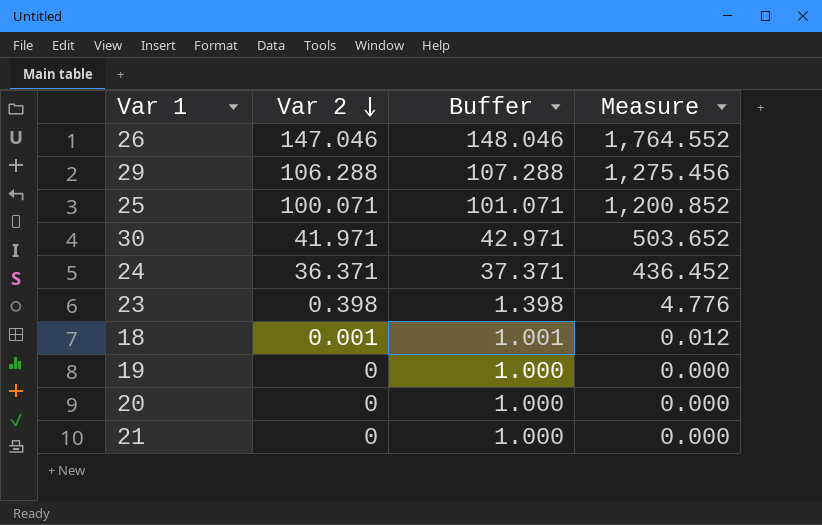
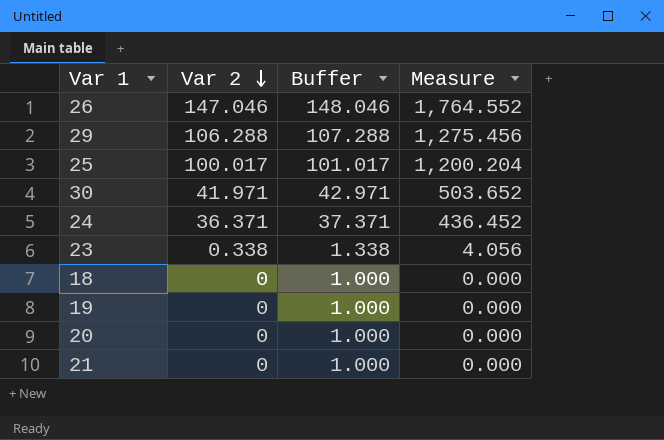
25 | Var 2: 100.071 -> 100.017
25 | Buffer: 101.071 -> 101.017
25 | Measure: 1,200.852 -> 1,200.204
23 | Var 2: 0.398 -> 0.338
23 | Buffer: 1.398 -> 1.338
23 | Measure: 4.776 -> 4.056
18 | Var 2: 0.001 -> 0
18 | Buffer: 1.001 -> 1.000
18 | Measure: 0.012 -> 0.000

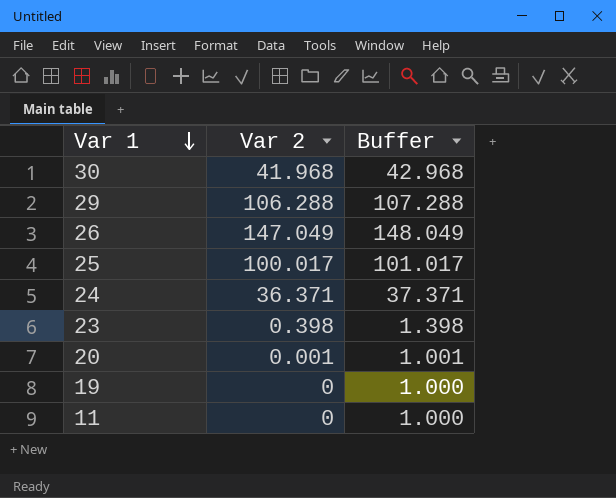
row order: Var 2 descending -> Var 1 descending
column Measure | formula: [Var 2] * 12 -> none
row 18: 0 | 1.000 | 0.000 -> none
row 21: 0 | 1.000 | 0.000 -> none
30 | Var 2: 41.971 -> 41.968
30 | Buffer: 42.971 -> 42.968
26 | Var 2: 147.046 -> 147.049
26 | Buffer: 148.046 -> 148.049
23 | Var 2: 0.338 -> 0.398
23 | Buffer: 1.338 -> 1.398
20 | Var 2: 0 -> 0.001
20 | Buffer: 1.000 -> 1.001
row 11: none -> 0 | 1.000

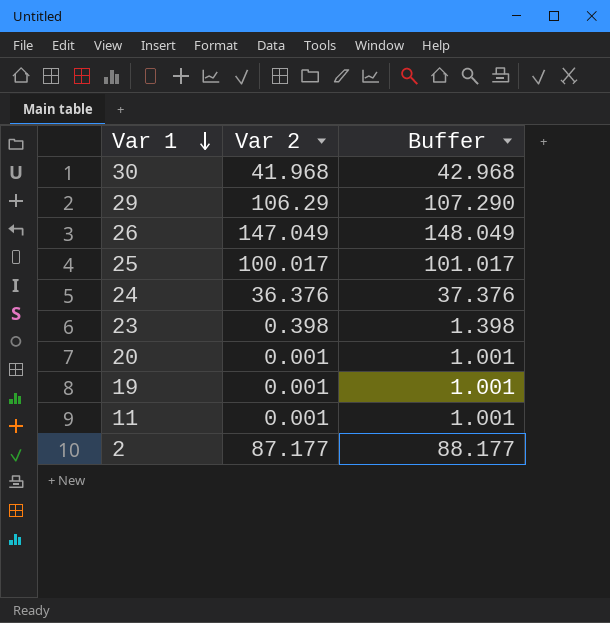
29 | Var 2: 106.288 -> 106.29
29 | Buffer: 107.288 -> 107.290
24 | Var 2: 36.371 -> 36.376
24 | Buffer: 37.371 -> 37.376
19 | Var 2: 0 -> 0.001
19 | Buffer: 1.000 -> 1.001
11 | Var 2: 0 -> 0.001
11 | Buffer: 1.000 -> 1.001
row 2: none -> 87.177 | 88.177

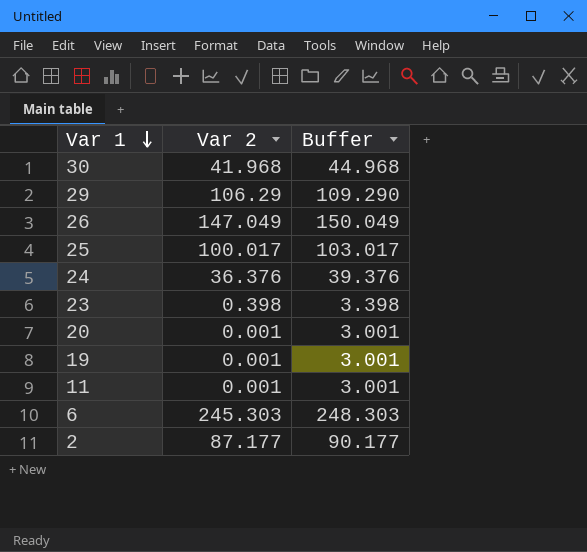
column Buffer | formula: [Var 2] + 1 -> [Var 2] + 3
row 6: none -> 245.303 | 248.303

